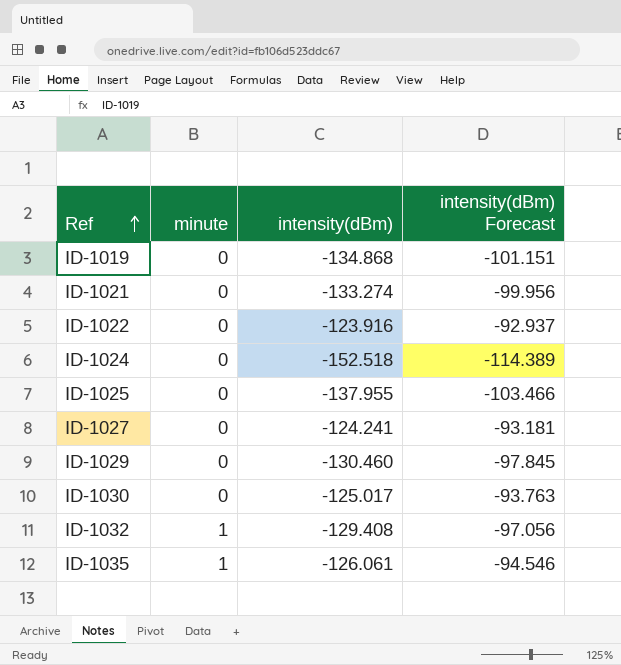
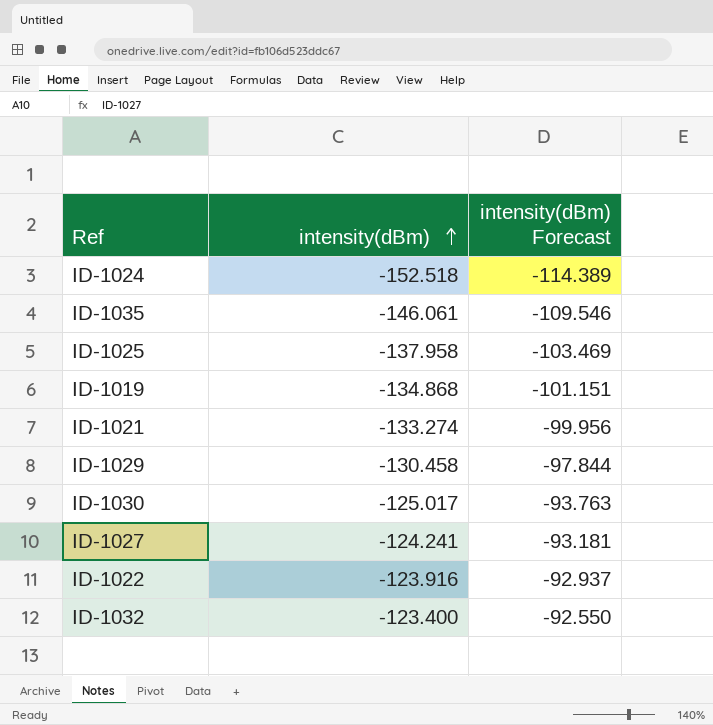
row order: Ref ascending -> intensity(dBm) ascending
column minute | position: 2 -> none
ID-1035 | intensity(dBm): -126.061 -> -146.061
ID-1035 | intensity(dBm) Forecast: -94.546 -> -109.546
ID-1025 | intensity(dBm): -137.955 -> -137.958
ID-1025 | intensity(dBm) Forecast: -103.466 -> -103.469
ID-1029 | intensity(dBm): -130.460 -> -130.458
ID-1029 | intensity(dBm) Forecast: -97.845 -> -97.844
ID-1032 | intensity(dBm): -129.408 -> -123.400
ID-1032 | intensity(dBm) Forecast: -97.056 -> -92.550

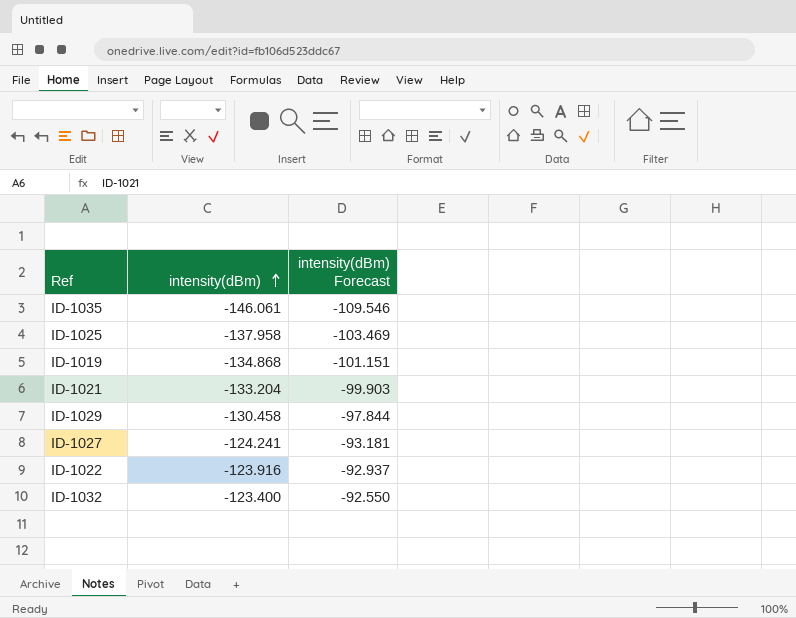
row ID-1024: -152.518 | -114.389 -> none
row ID-1030: -125.017 | -93.763 -> none
ID-1021 | intensity(dBm): -133.274 -> -133.204
ID-1021 | intensity(dBm) Forecast: -99.956 -> -99.903

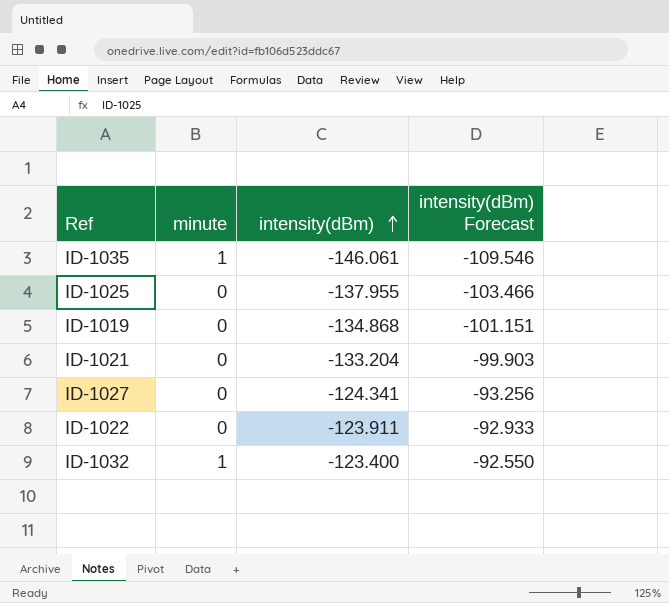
column minute | position: none -> 2
row ID-1029: -130.458 | -97.844 -> none
ID-1025 | intensity(dBm): -137.958 -> -137.955
ID-1025 | intensity(dBm) Forecast: -103.469 -> -103.466
ID-1027 | intensity(dBm): -124.241 -> -124.341
ID-1027 | intensity(dBm) Forecast: -93.181 -> -93.256
ID-1022 | intensity(dBm): -123.916 -> -123.911
ID-1022 | intensity(dBm) Forecast: -92.937 -> -92.933

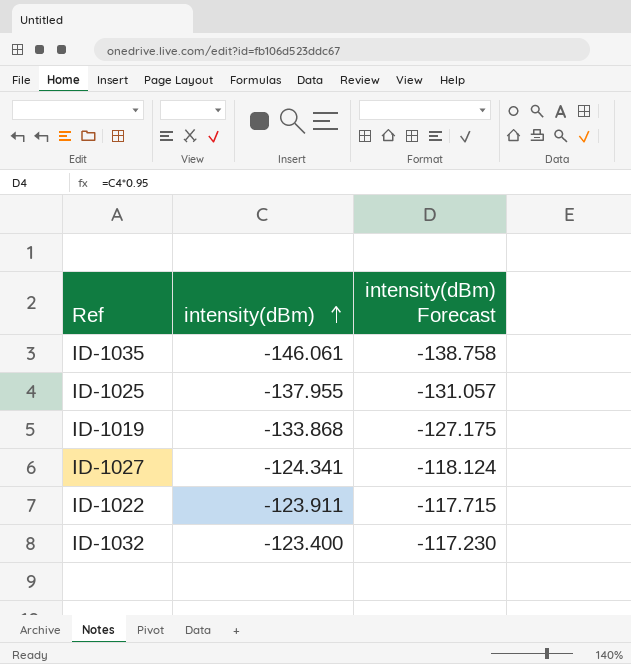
column minute | position: 2 -> none
column intensity(dBm) Forecast | formula: [intensity(dBm)] * 0.75 -> [intensity(dBm)] * 0.95
row ID-1021: 0 | -133.204 | -99.903 -> none
ID-1019 | intensity(dBm): -134.868 -> -133.868

